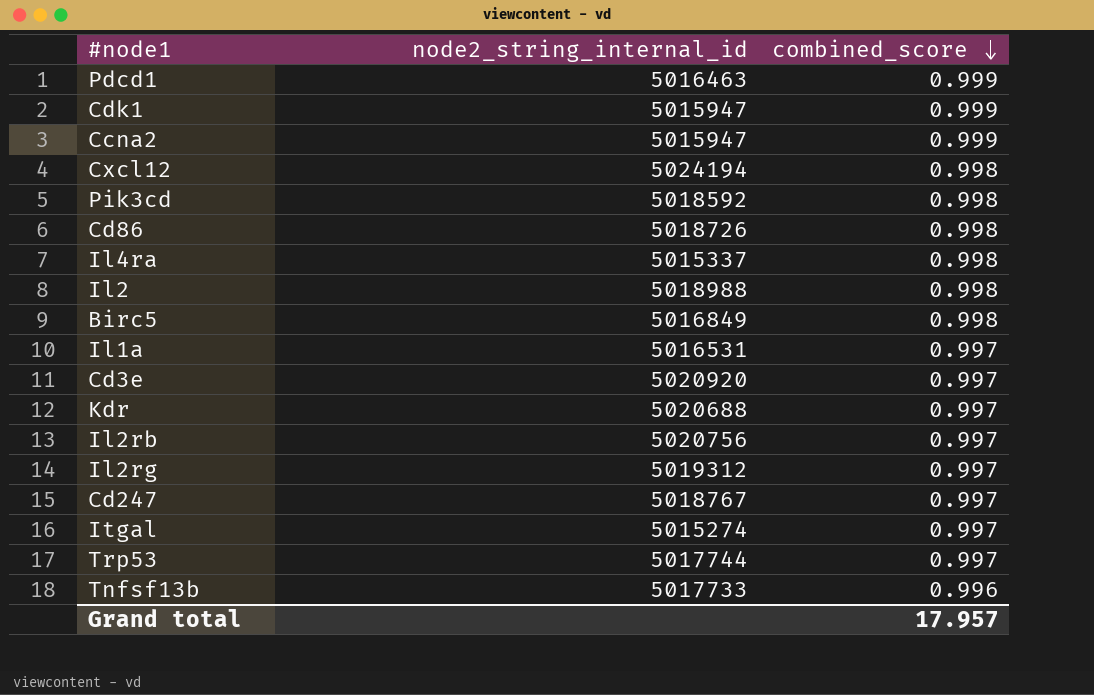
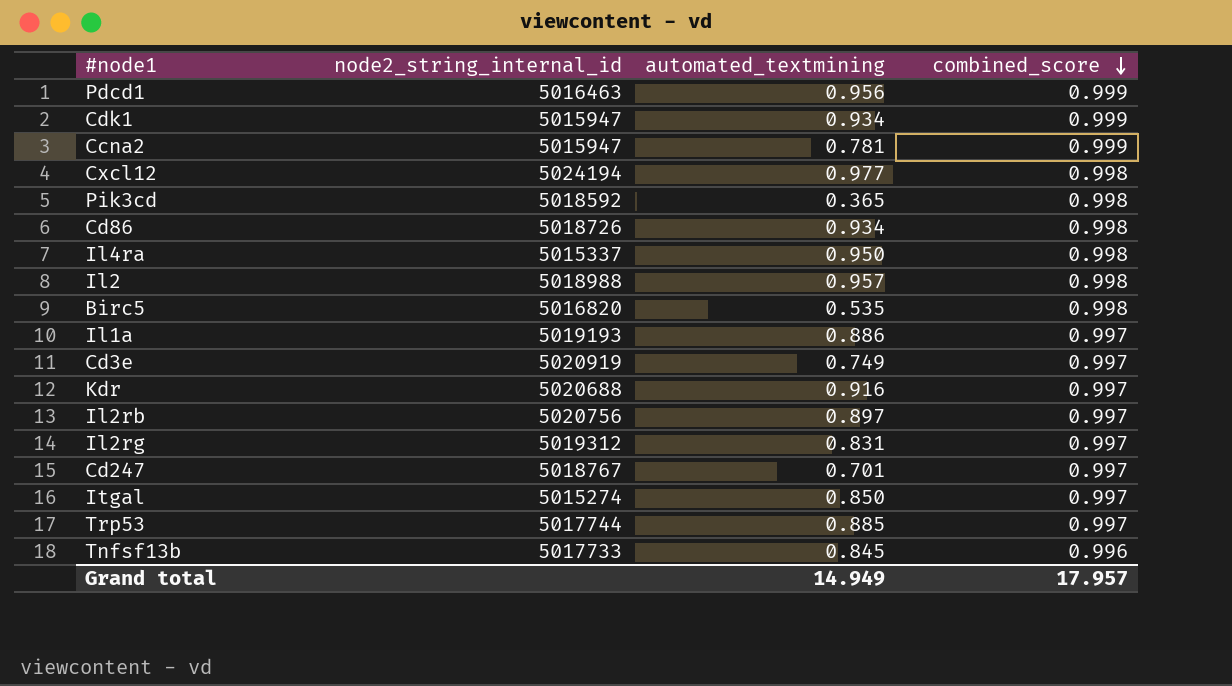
column automated_textmining | position: none -> 3
Birc5 | node2_string_internal_id: 5016849 -> 5016820
Il1a | node2_string_internal_id: 5016531 -> 5019193
Cd3e | node2_string_internal_id: 5020920 -> 5020919

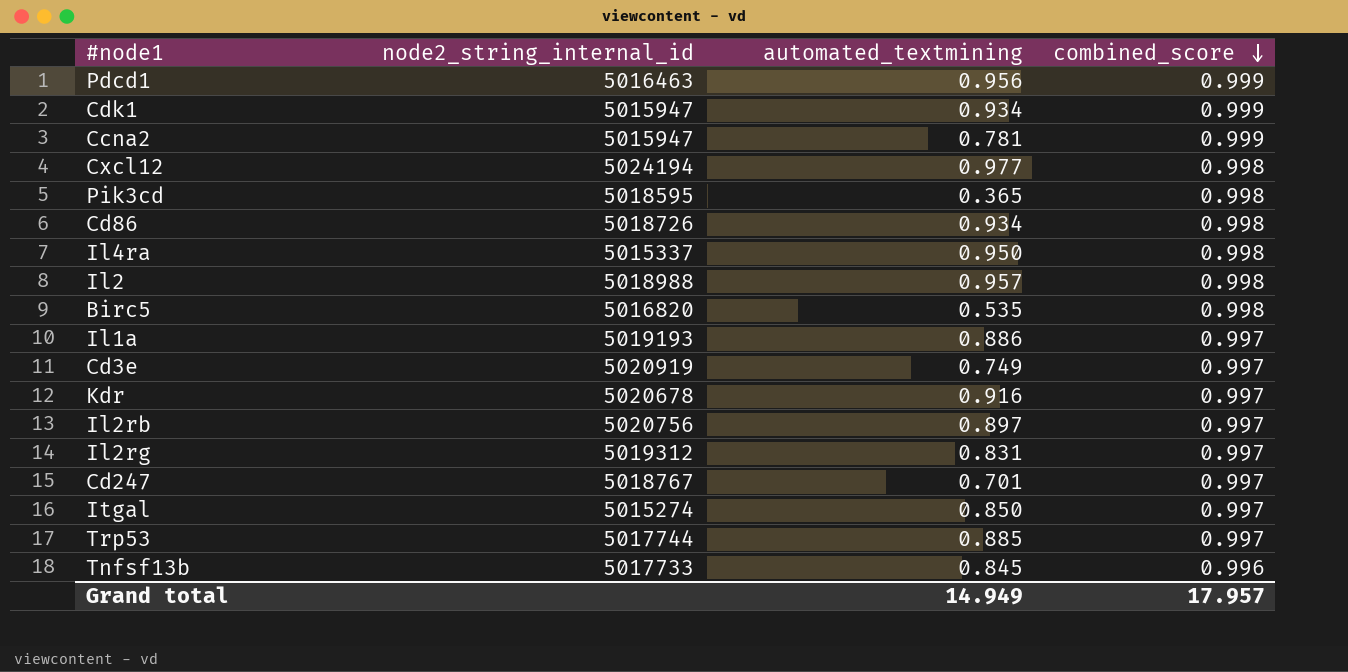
Pik3cd | node2_string_internal_id: 5018592 -> 5018595
Kdr | node2_string_internal_id: 5020688 -> 5020678

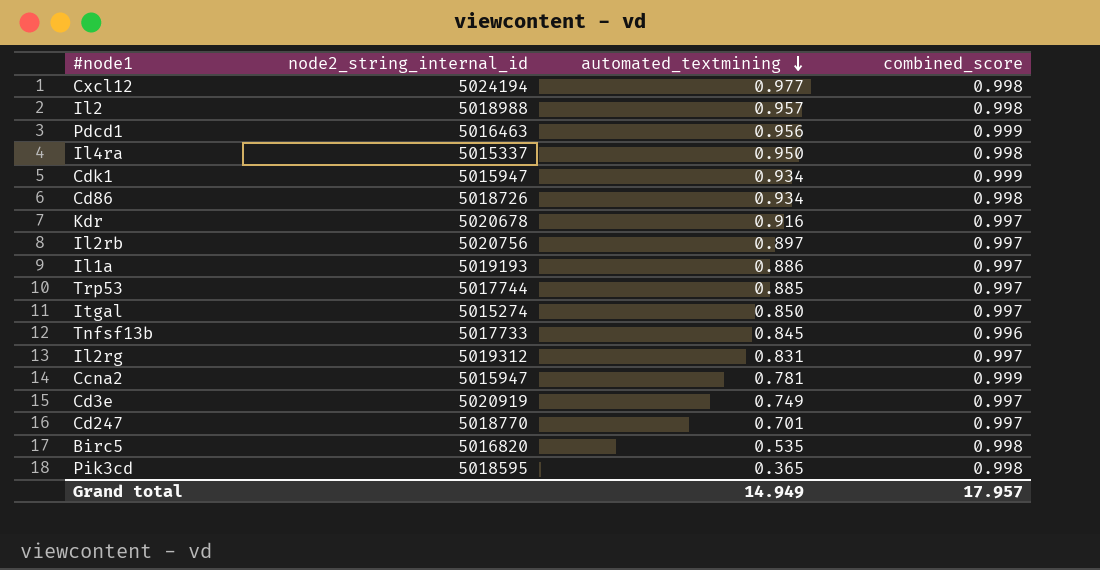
row order: combined_score descending -> automated_textmining descending
Cd247 | node2_string_internal_id: 5018767 -> 5018770

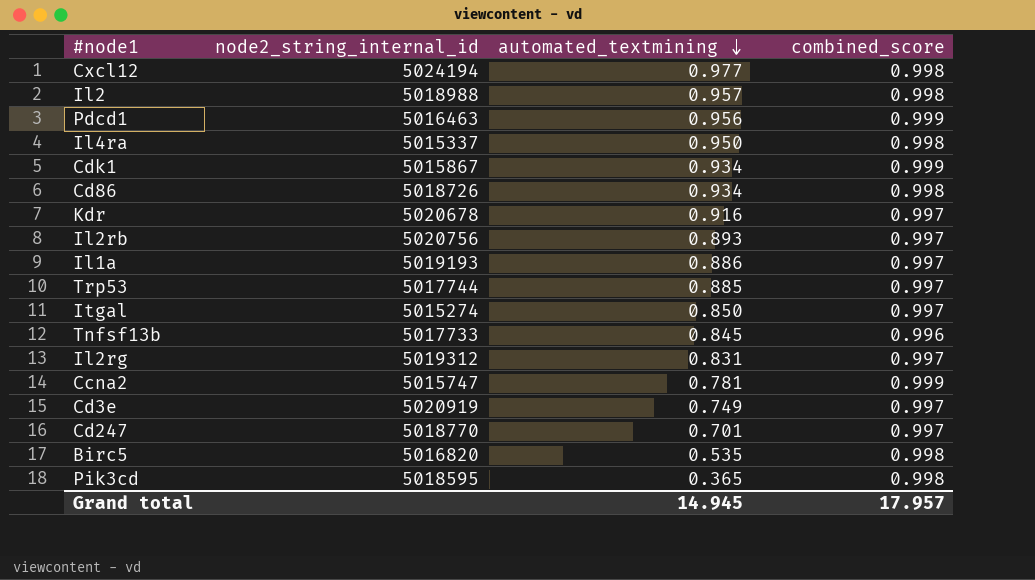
Cdk1 | node2_string_internal_id: 5015947 -> 5015867
Il2rb | automated_textmining: 0.897 -> 0.893
Ccna2 | node2_string_internal_id: 5015947 -> 5015747
Grand total | automated_textmining: 14.949 -> 14.945

